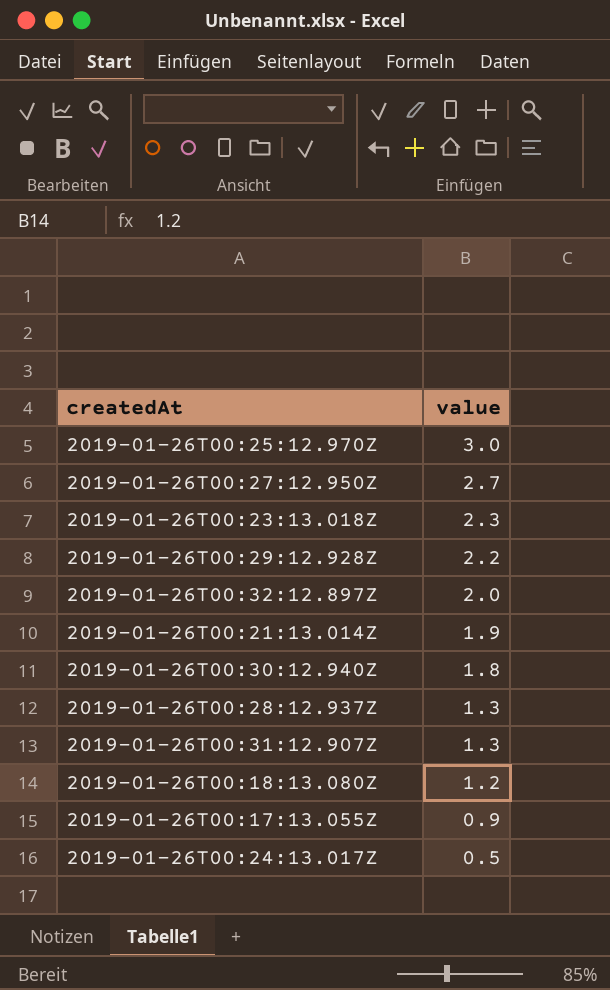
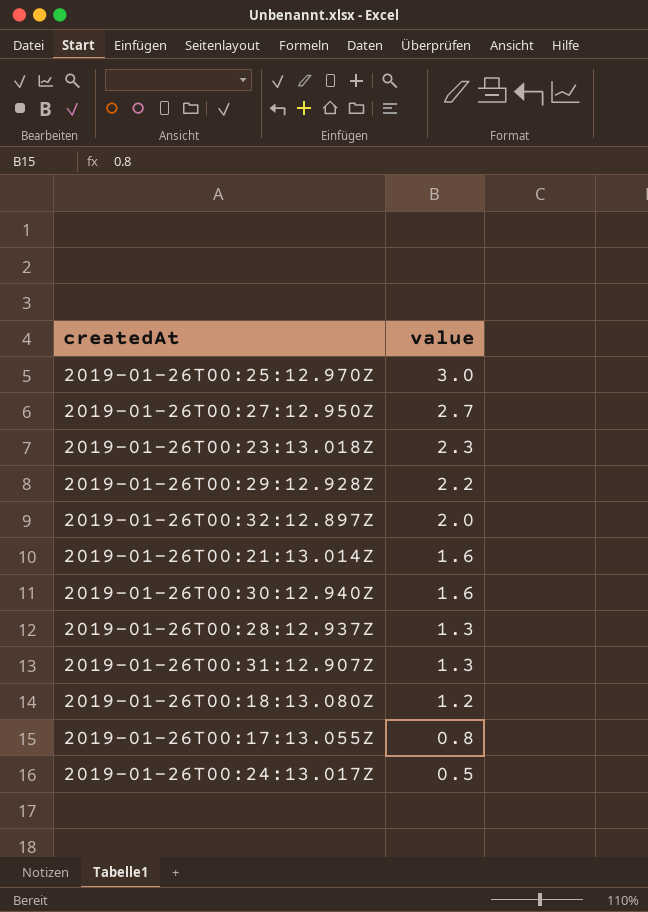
2019-01-26T00:21:13.014Z | value: 1.9 -> 1.6
2019-01-26T00:30:12.940Z | value: 1.8 -> 1.6
2019-01-26T00:17:13.055Z | value: 0.9 -> 0.8

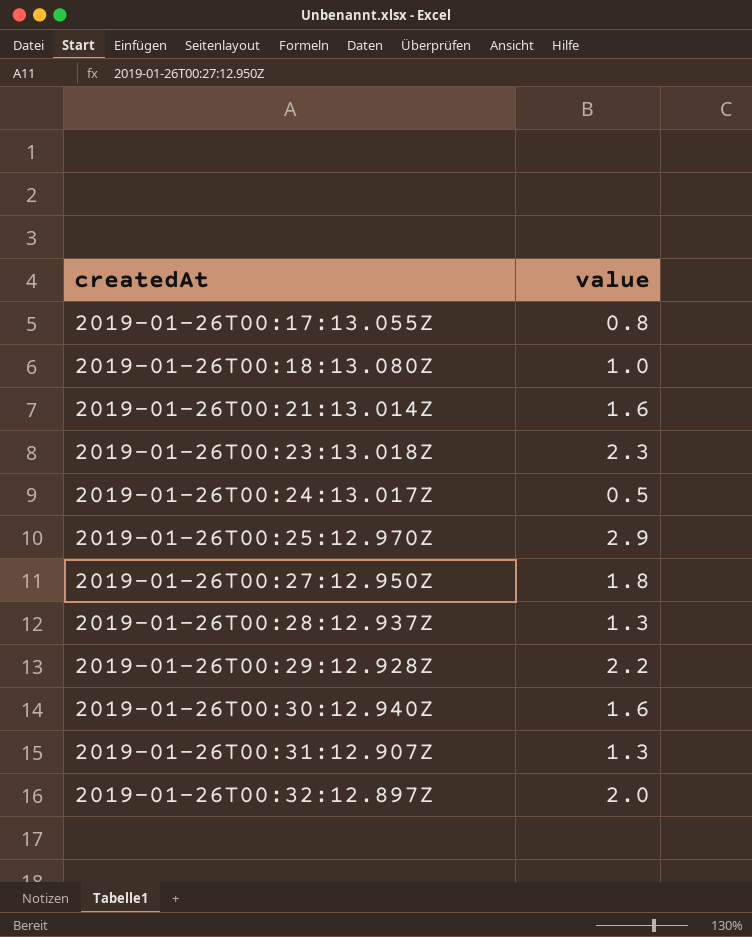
row order: value descending -> createdAt ascending
2019-01-26T00:18:13.080Z | value: 1.2 -> 1.0
2019-01-26T00:25:12.970Z | value: 3.0 -> 2.9
2019-01-26T00:27:12.950Z | value: 2.7 -> 1.8

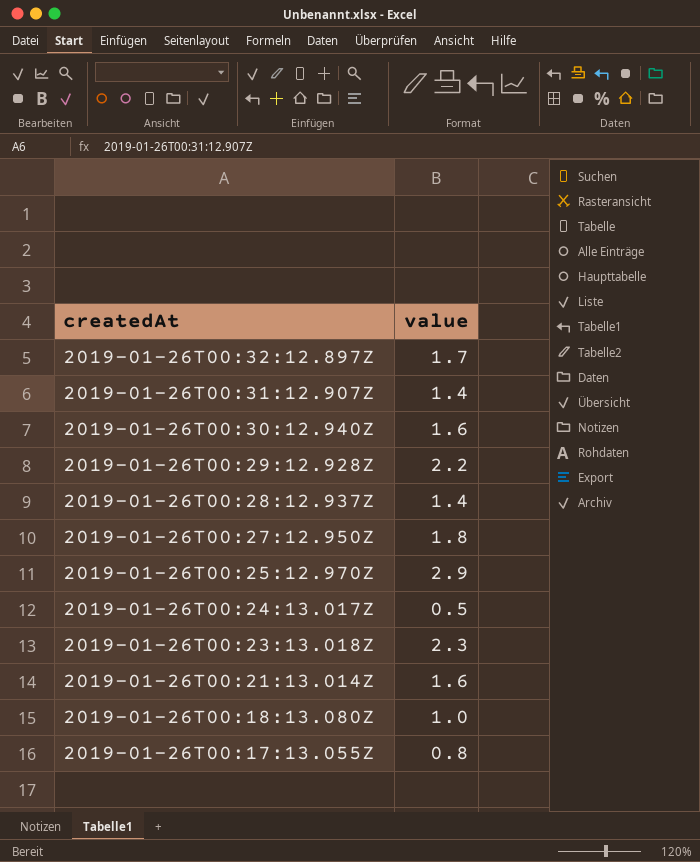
row order: createdAt ascending -> createdAt descending
2019-01-26T00:32:12.897Z | value: 2.0 -> 1.7
2019-01-26T00:31:12.907Z | value: 1.3 -> 1.4
2019-01-26T00:28:12.937Z | value: 1.3 -> 1.4

